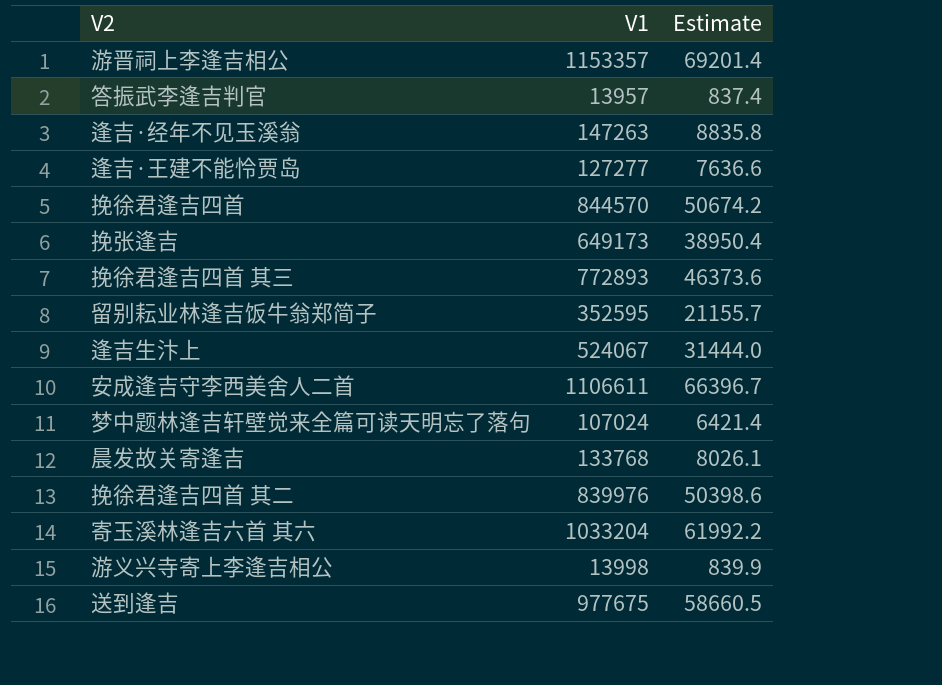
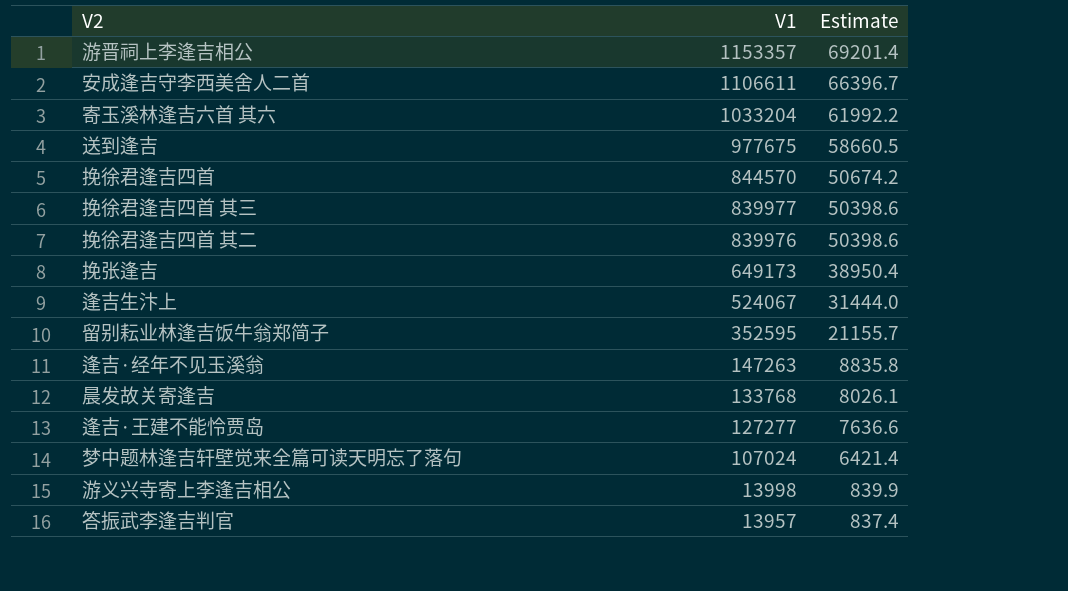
row order: none -> V1 descending
挽徐君逢吉四首 其三 | V1: 772893 -> 839977
挽徐君逢吉四首 其三 | Estimate: 46373.6 -> 50398.6

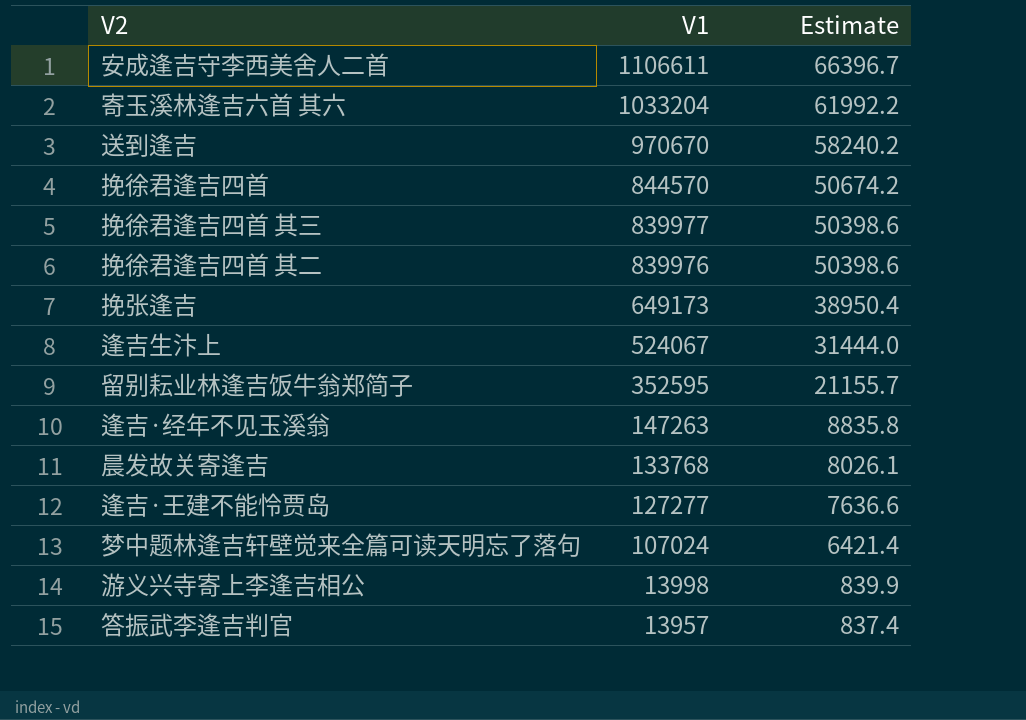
row 游晋祠上李逢吉相公: 1153357 | 69201.4 -> none
送到逢吉 | V1: 977675 -> 970670
送到逢吉 | Estimate: 58660.5 -> 58240.2

